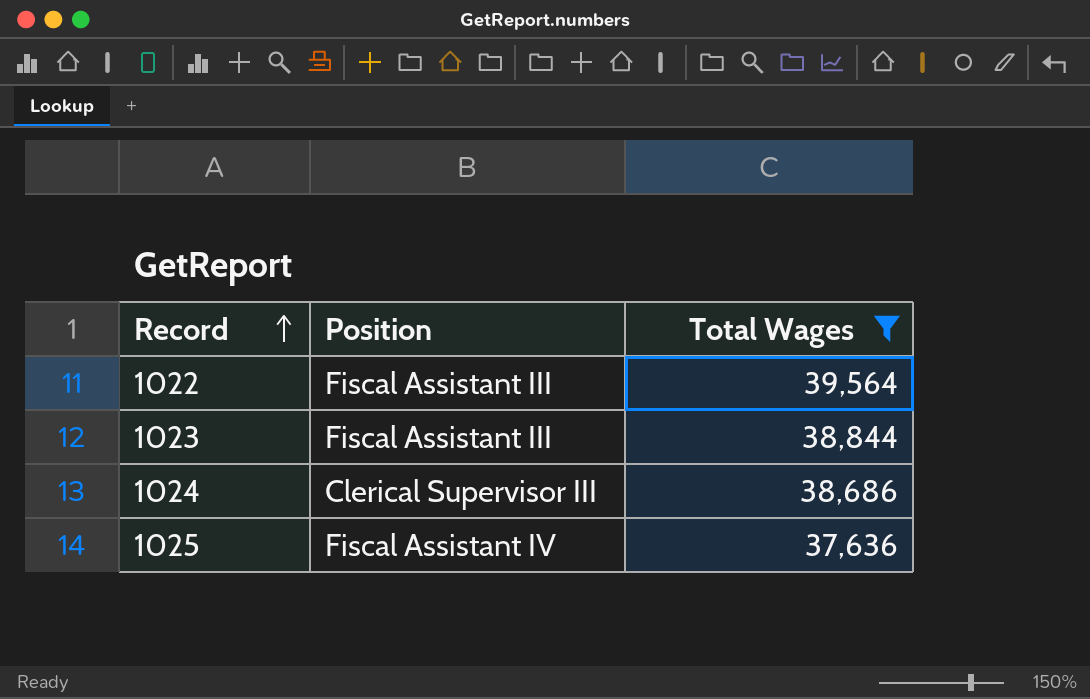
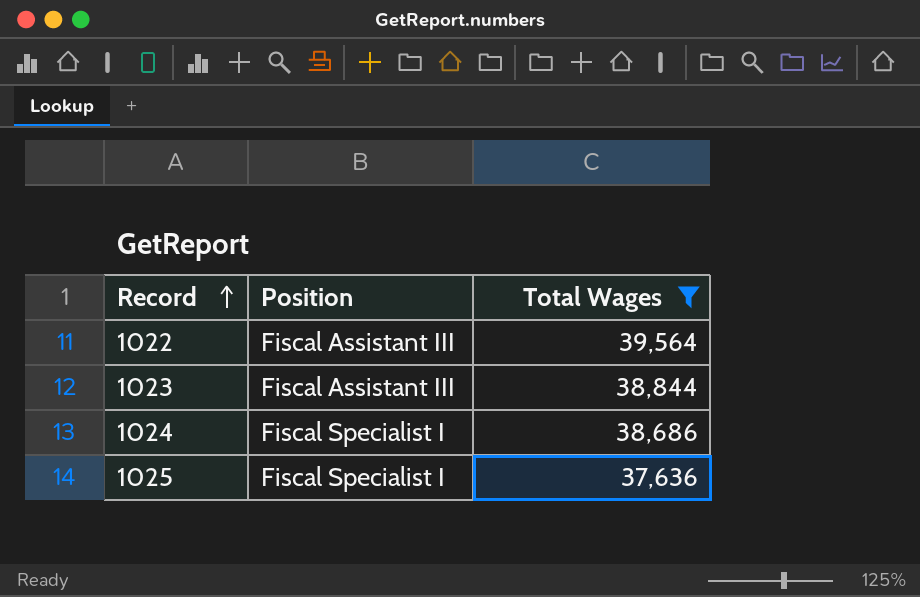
1024 | Position: Clerical Supervisor III -> Fiscal Specialist I
1025 | Position: Fiscal Assistant IV -> Fiscal Specialist I

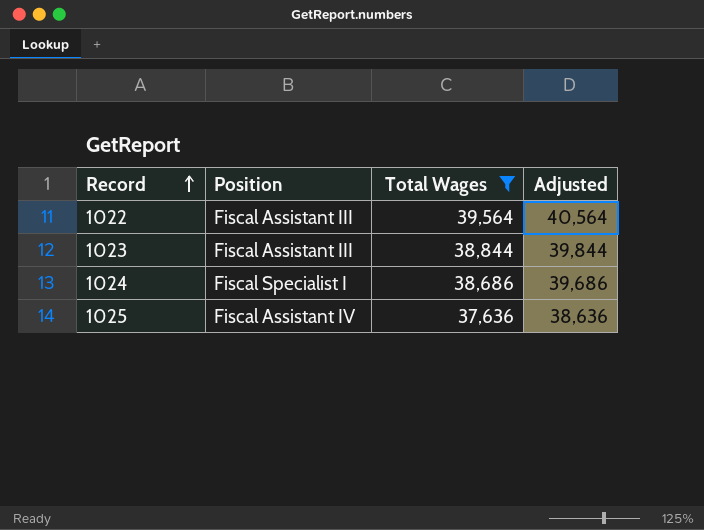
column Adjusted | formula: none -> [Total Wages] + 1000
1025 | Position: Fiscal Specialist I -> Fiscal Assistant IV

